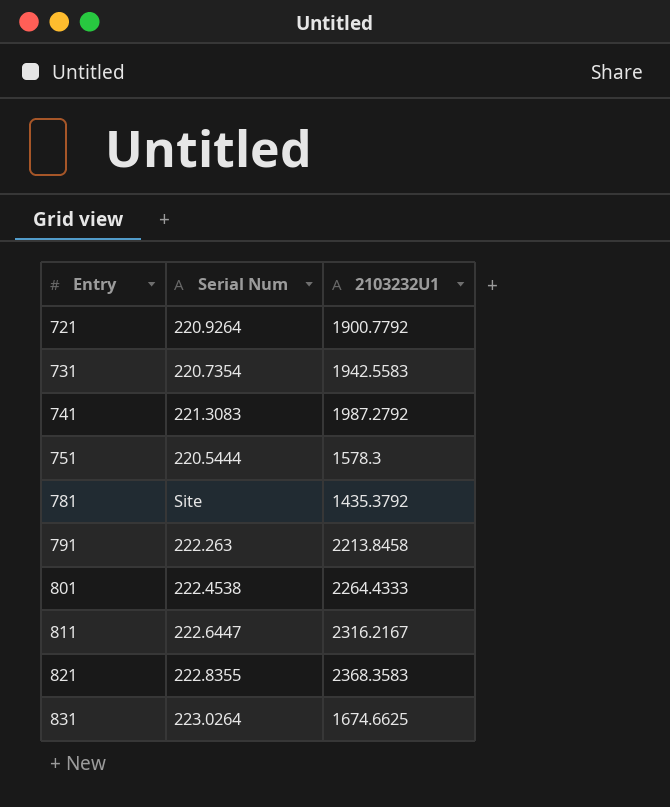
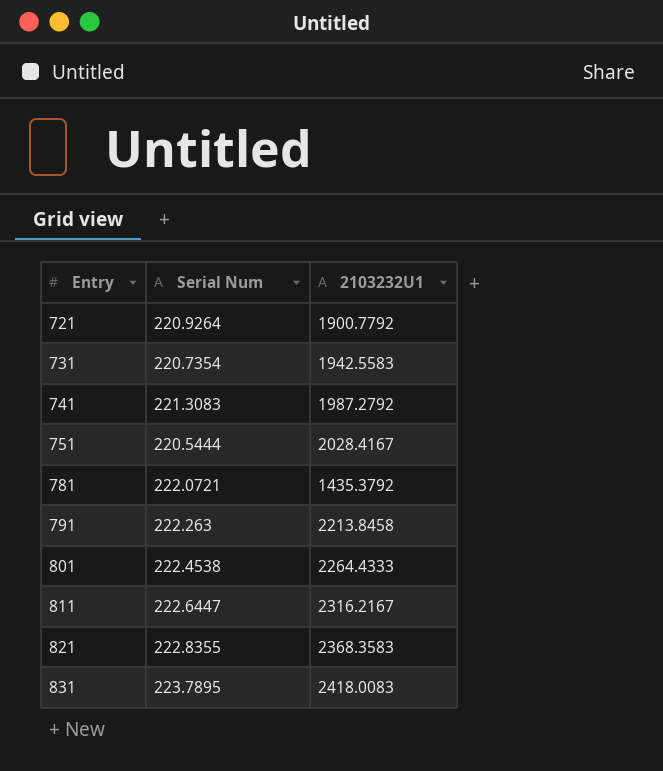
751 | 2103232U1: 1578.3 -> 2028.4167
781 | Serial Num: Site -> 222.0721
831 | Serial Num: 223.0264 -> 223.7895
831 | 2103232U1: 1674.6625 -> 2418.0083

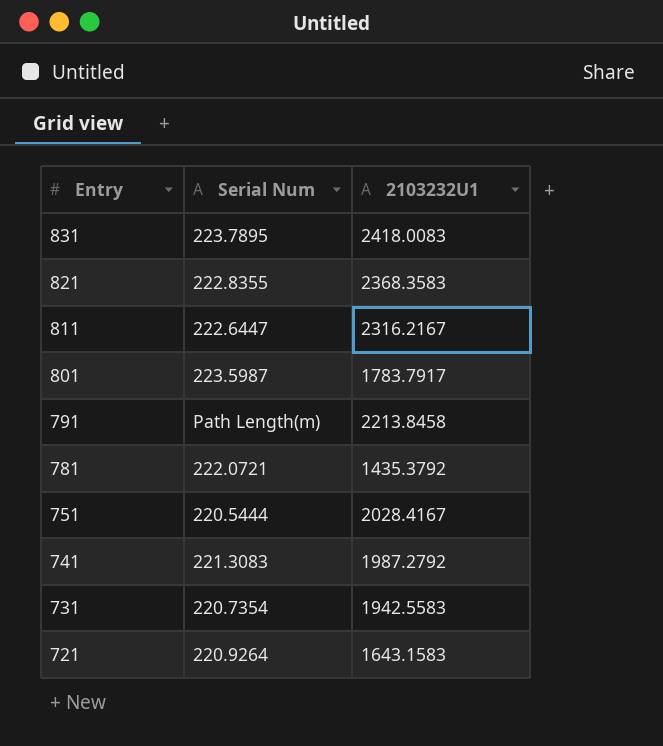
row order: Entry ascending -> Entry descending
801 | Serial Num: 222.4538 -> 223.5987
801 | 2103232U1: 2264.4333 -> 1783.7917
791 | Serial Num: 222.263 -> Path Length(m)
721 | 2103232U1: 1900.7792 -> 1643.1583

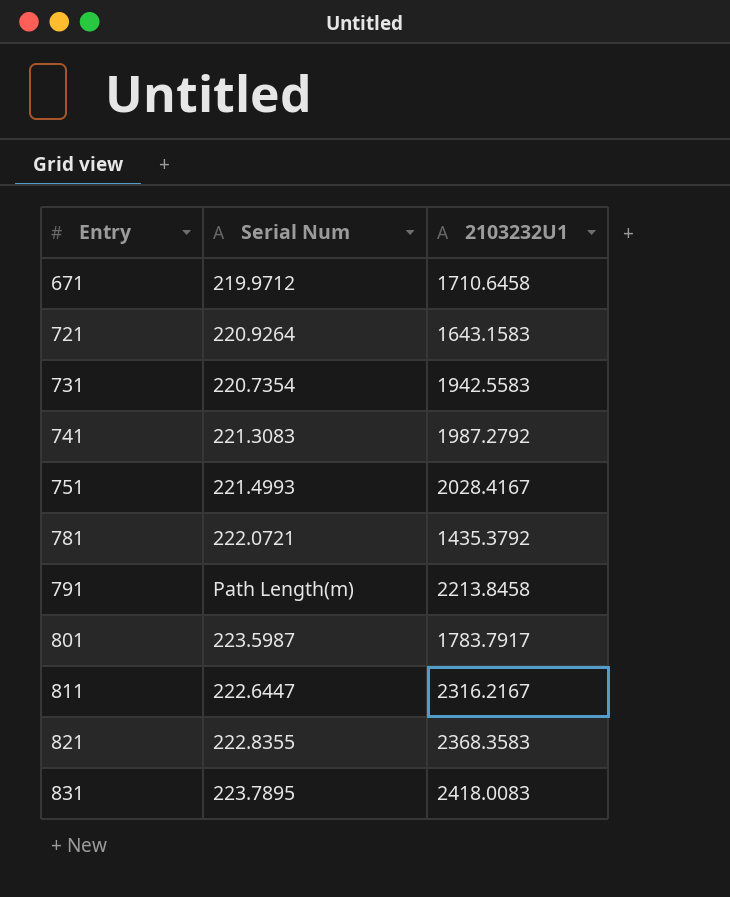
row order: Entry descending -> Entry ascending
row 671: none -> 219.9712 | 1710.6458
751 | Serial Num: 220.5444 -> 221.4993

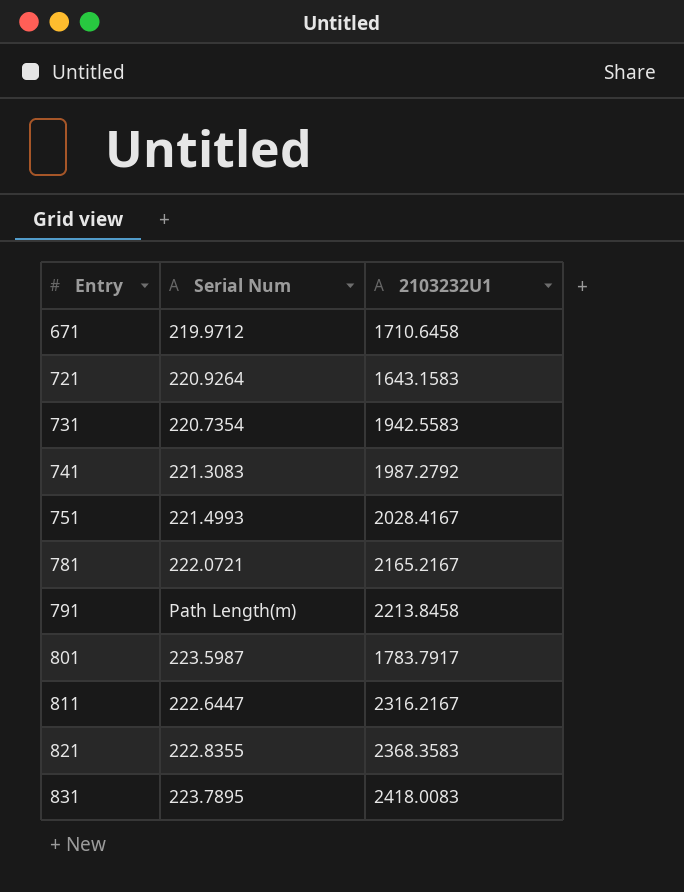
781 | 2103232U1: 1435.3792 -> 2165.2167

